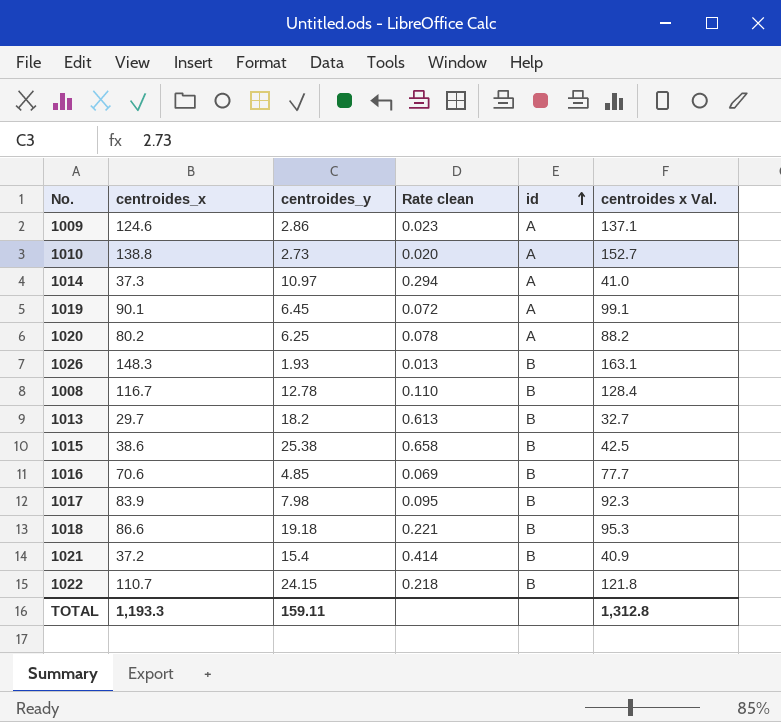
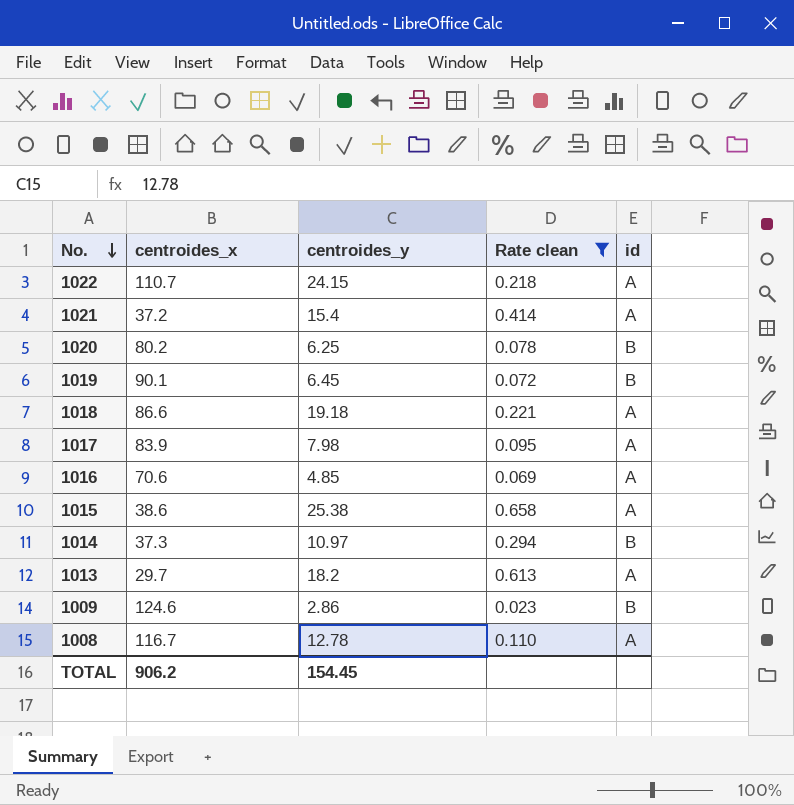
filter: none -> Rate clean >= 0.023
row order: id ascending -> No. descending
column centroides x Val. | formula: [centroides_x] * 1.1 -> none
1022 | id: B -> A
1021 | id: B -> A
1020 | id: A -> B
1019 | id: A -> B
1018 | id: B -> A
1017 | id: B -> A
1016 | id: B -> A
1015 | id: B -> A
1014 | id: A -> B
1013 | id: B -> A
1009 | id: A -> B
1008 | id: B -> A
TOTAL | centroides_x: 1,193.3 -> 906.2
TOTAL | centroides_y: 159.11 -> 154.45

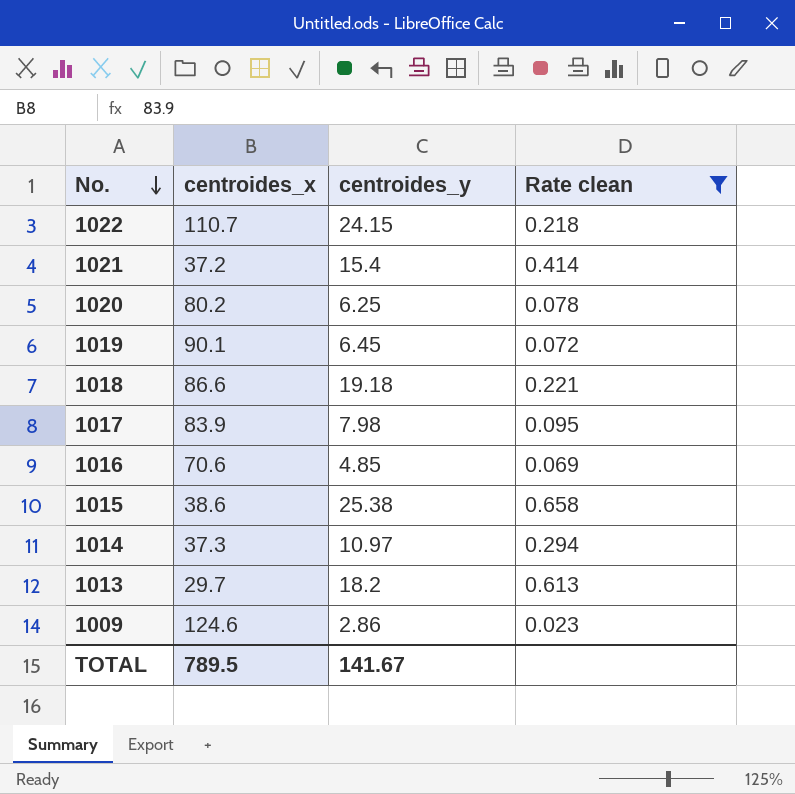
column id | position: 5 -> none
row 1008: 116.7 | 12.78 | 0.110 | A -> none
TOTAL | centroides_x: 906.2 -> 789.5
TOTAL | centroides_y: 154.45 -> 141.67

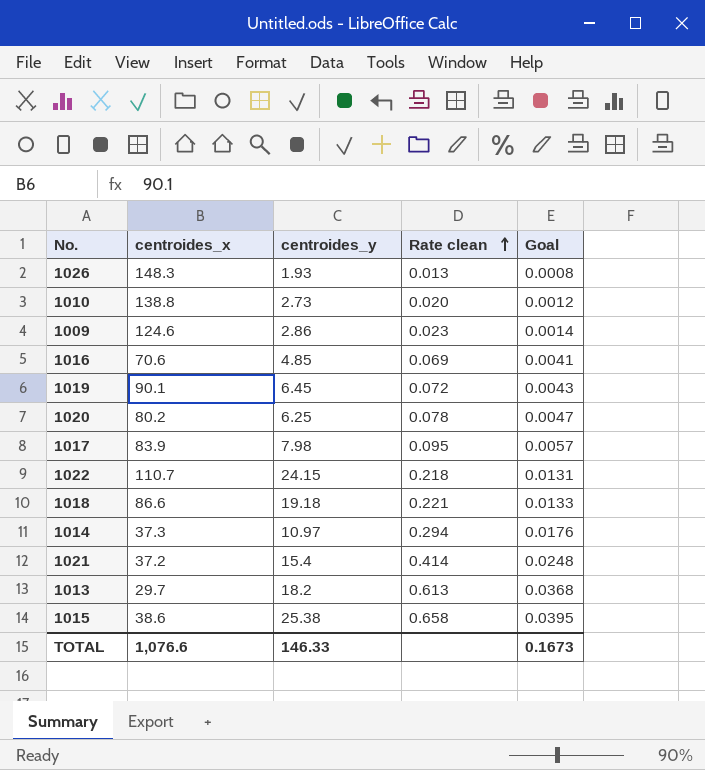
filter: Rate clean >= 0.023 -> none
row order: No. descending -> Rate clean ascending
column Goal | formula: none -> [Rate clean] * 0.06
TOTAL | centroides_x: 789.5 -> 1,076.6
TOTAL | centroides_y: 141.67 -> 146.33

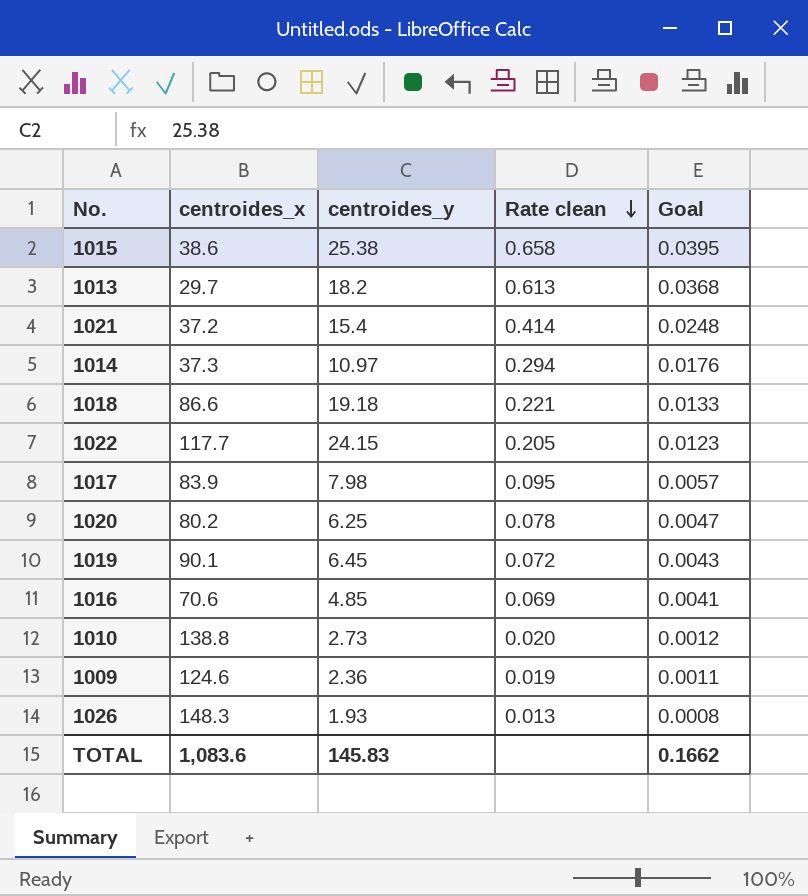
row order: Rate clean ascending -> Rate clean descending
1022 | centroides_x: 110.7 -> 117.7
1022 | Rate clean: 0.218 -> 0.205
1022 | Goal: 0.0131 -> 0.0123
1009 | centroides_y: 2.86 -> 2.36
1009 | Rate clean: 0.023 -> 0.019
1009 | Goal: 0.0014 -> 0.0011
TOTAL | centroides_x: 1,076.6 -> 1,083.6
TOTAL | centroides_y: 146.33 -> 145.83
TOTAL | Goal: 0.1673 -> 0.1662

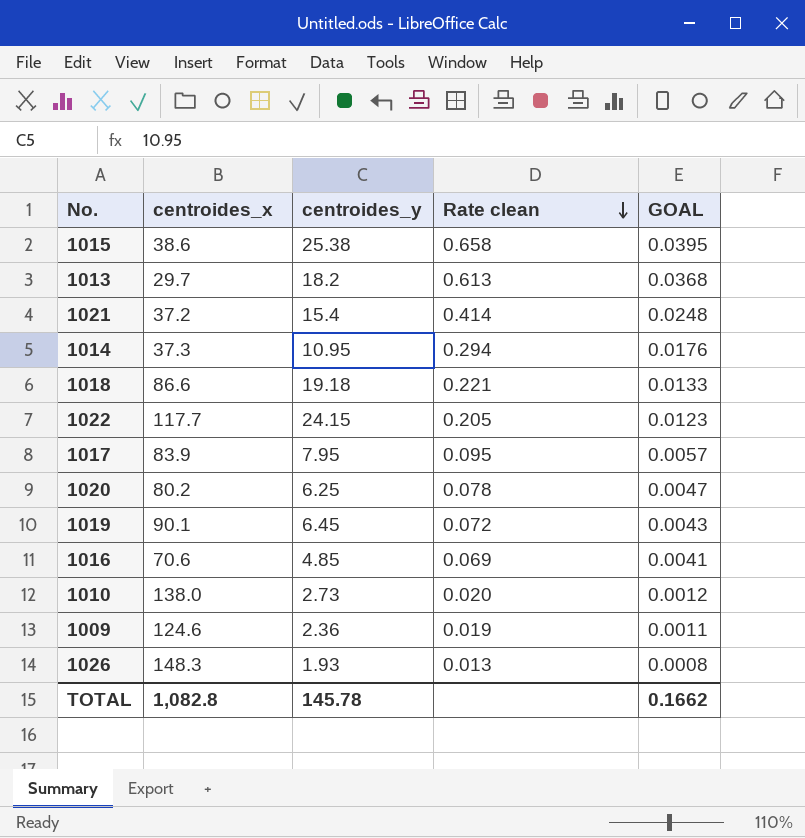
column name: Goal -> GOAL
1014 | centroides_y: 10.97 -> 10.95
1017 | centroides_y: 7.98 -> 7.95
1010 | centroides_x: 138.8 -> 138.0
TOTAL | centroides_x: 1,083.6 -> 1,082.8
TOTAL | centroides_y: 145.83 -> 145.78

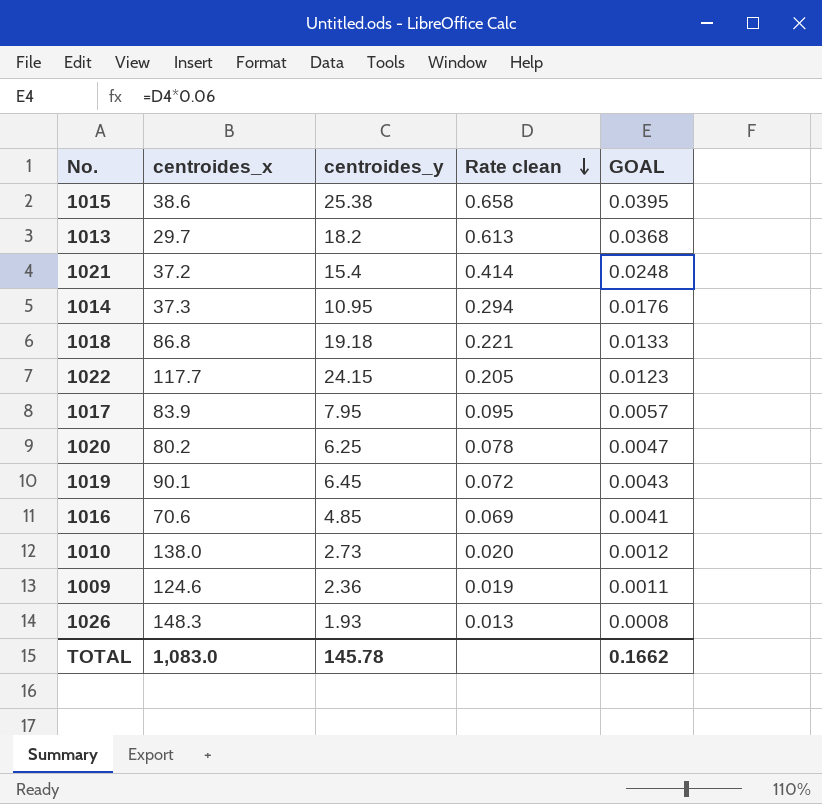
1018 | centroides_x: 86.6 -> 86.8
TOTAL | centroides_x: 1,082.8 -> 1,083.0

